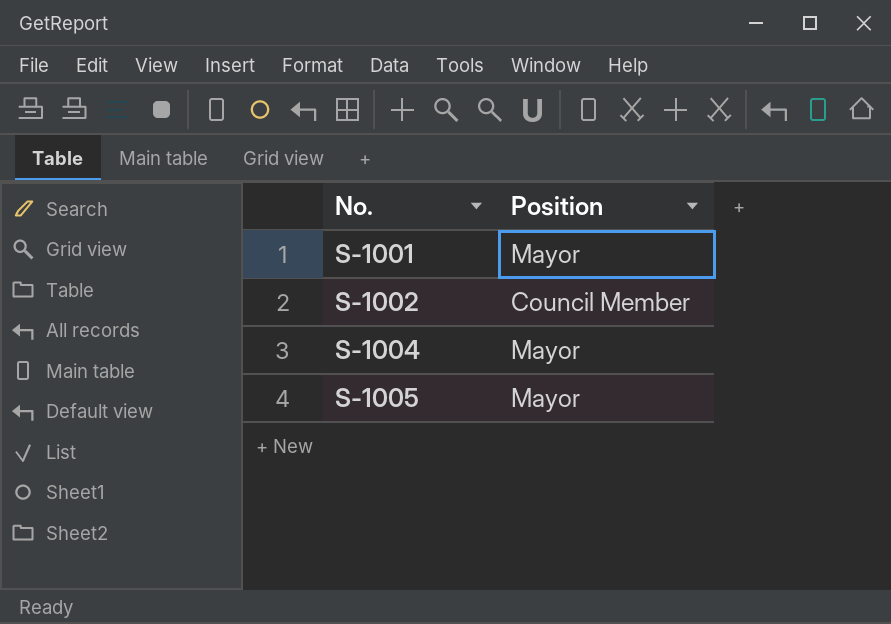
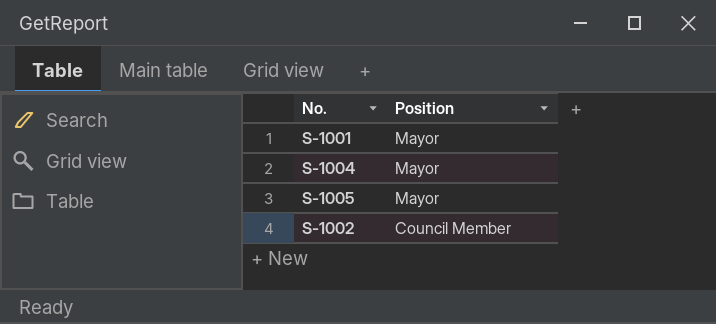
row order: No. ascending -> Position descending

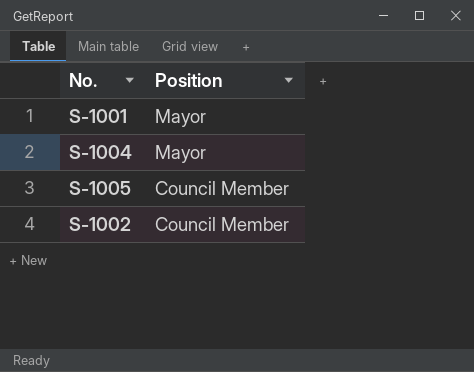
S-1005 | Position: Mayor -> Council Member

